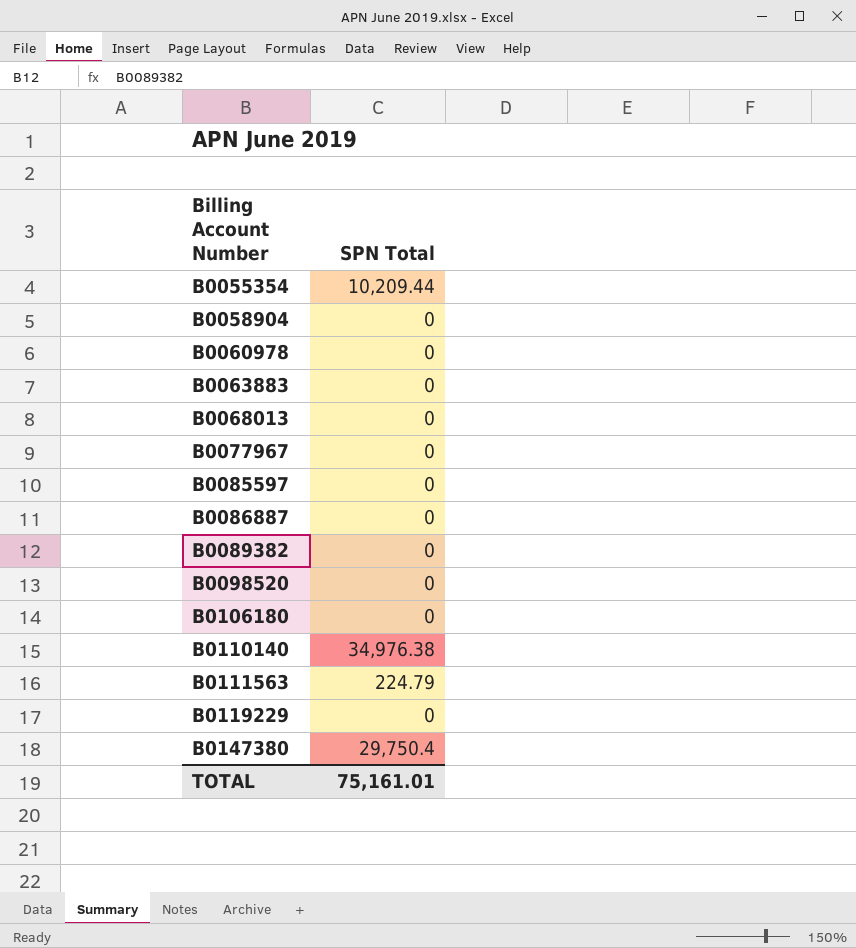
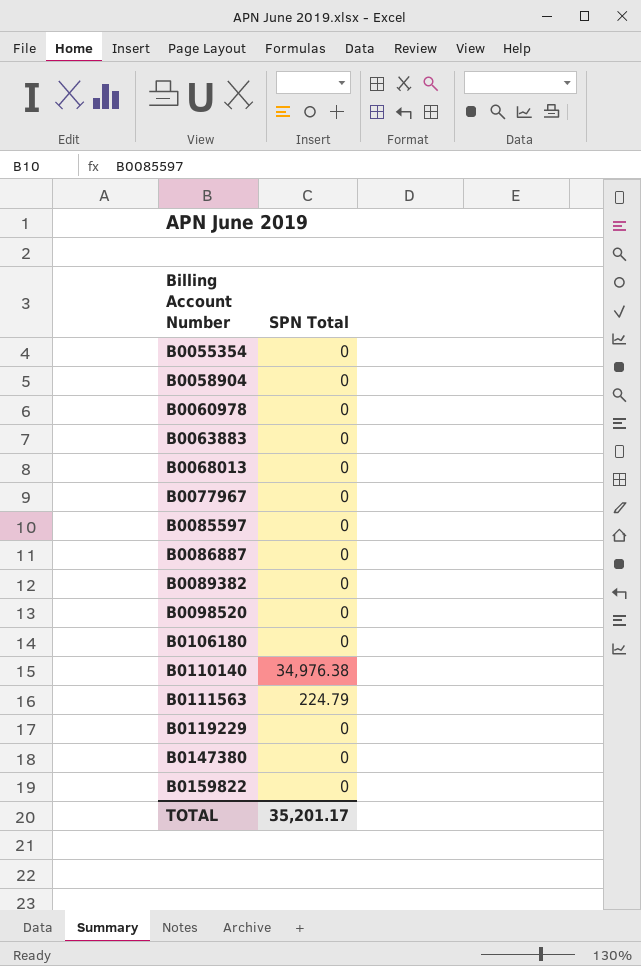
B0055354 | SPN Total: 10,209.44 -> 0
B0147380 | SPN Total: 29,750.4 -> 0
row B0159822: none -> 0
TOTAL | SPN Total: 75,161.01 -> 35,201.17

